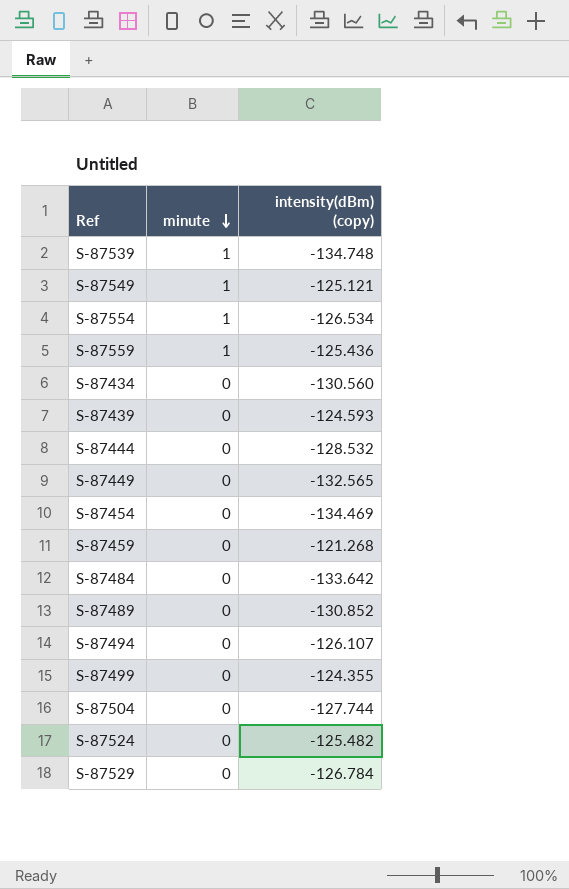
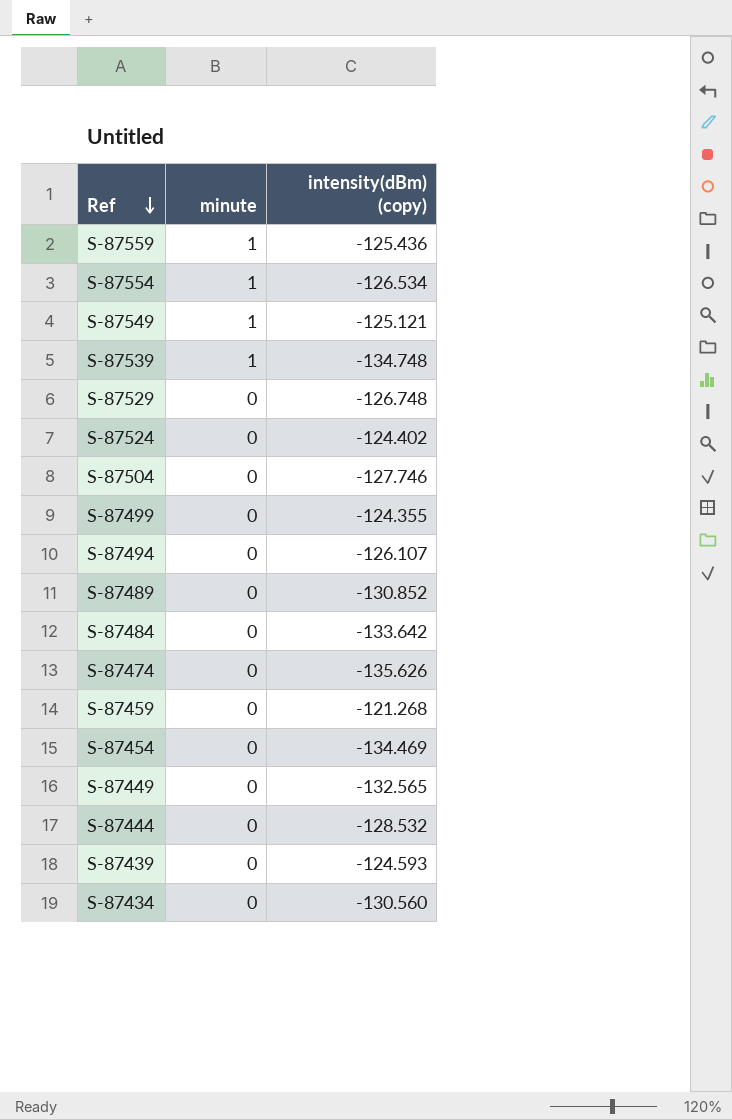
row order: minute descending -> Ref descending
S-87529 | intensity(dBm) (copy): -126.784 -> -126.748
S-87524 | intensity(dBm) (copy): -125.482 -> -124.402
S-87504 | intensity(dBm) (copy): -127.744 -> -127.746
row S-87474: none -> 0 | -135.626

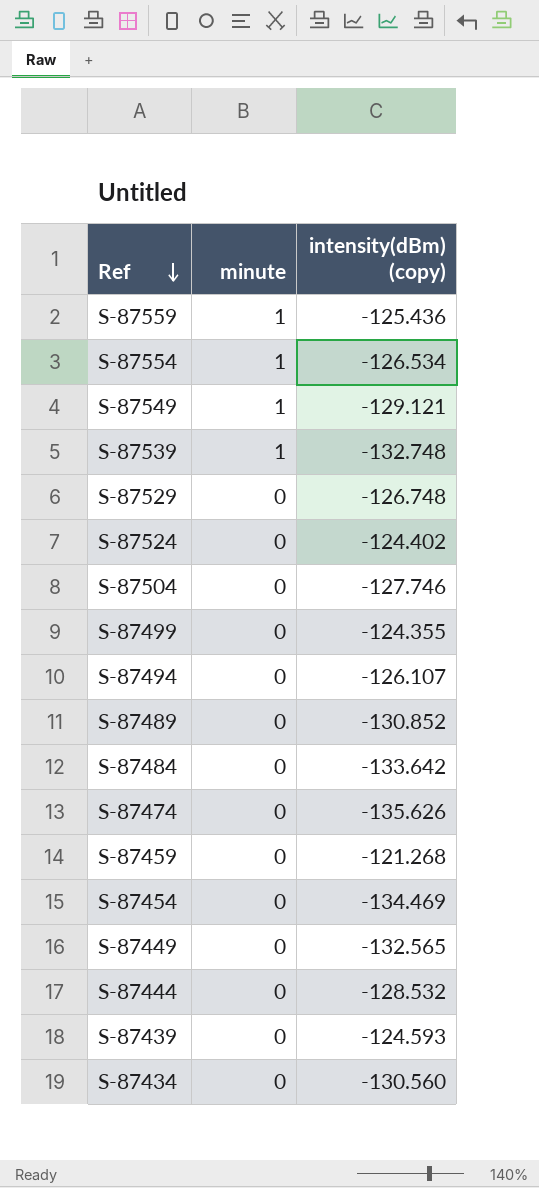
S-87549 | intensity(dBm) (copy): -125.121 -> -129.121
S-87539 | intensity(dBm) (copy): -134.748 -> -132.748

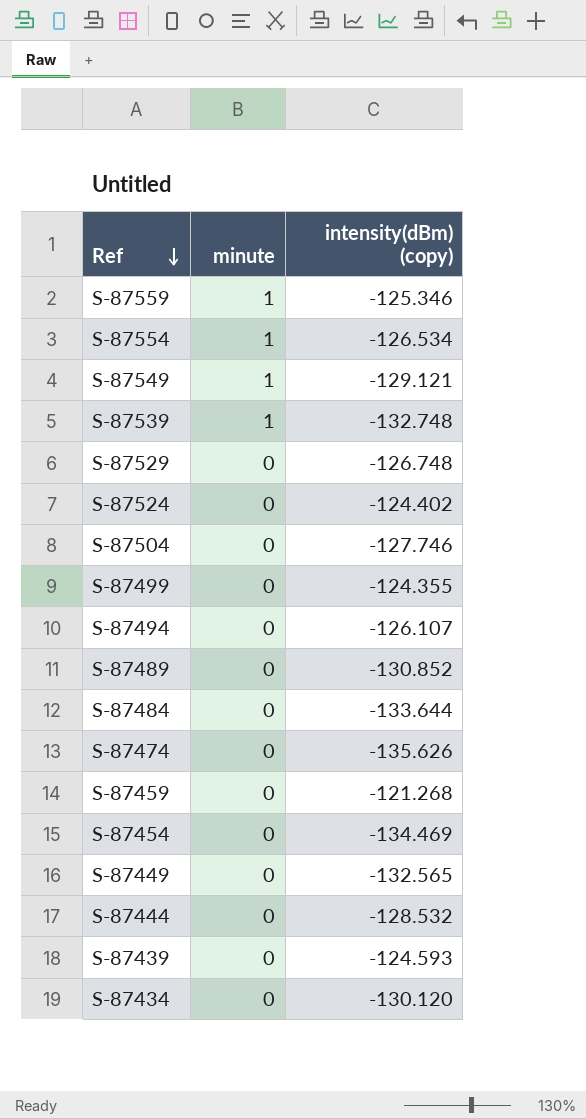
S-87559 | intensity(dBm) (copy): -125.436 -> -125.346
S-87484 | intensity(dBm) (copy): -133.642 -> -133.644
S-87434 | intensity(dBm) (copy): -130.560 -> -130.120

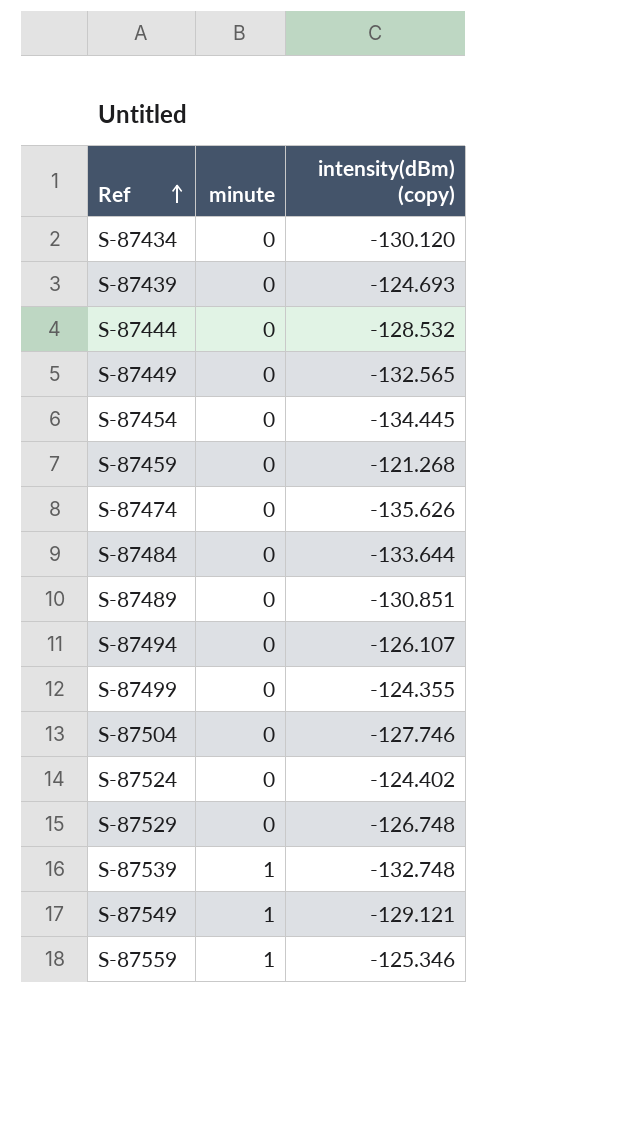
row order: Ref descending -> Ref ascending
row S-87554: 1 | -126.534 -> none
S-87439 | intensity(dBm) (copy): -124.593 -> -124.693
S-87454 | intensity(dBm) (copy): -134.469 -> -134.445
S-87489 | intensity(dBm) (copy): -130.852 -> -130.851

